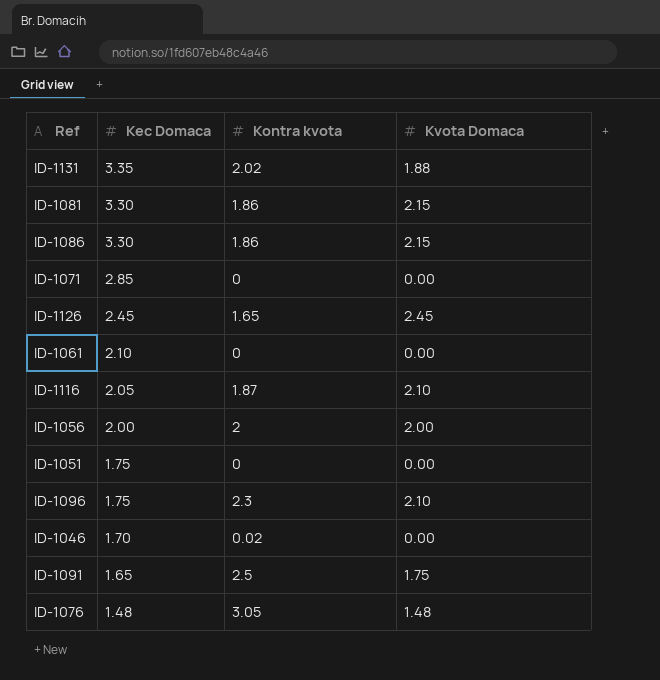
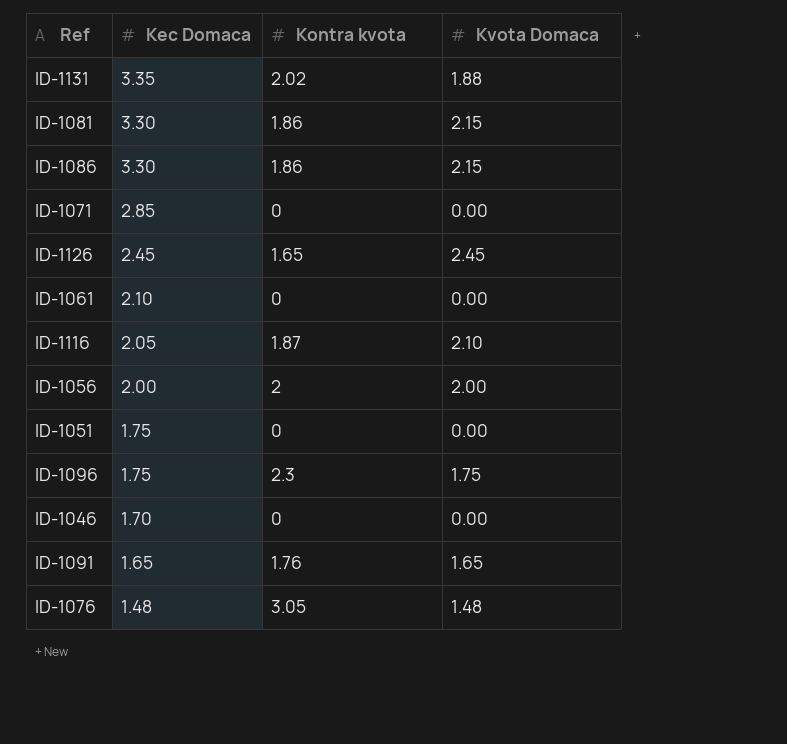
ID-1096 | Kvota Domaca: 2.10 -> 1.75
ID-1046 | Kontra kvota: 0.02 -> 0
ID-1091 | Kontra kvota: 2.5 -> 1.76
ID-1091 | Kvota Domaca: 1.75 -> 1.65

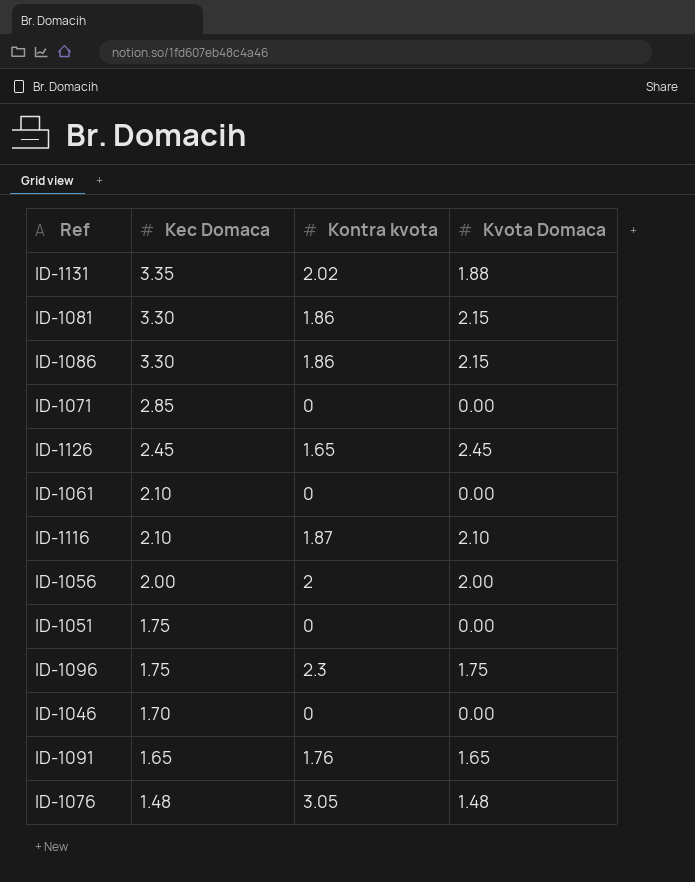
ID-1116 | Kec Domaca: 2.05 -> 2.10

